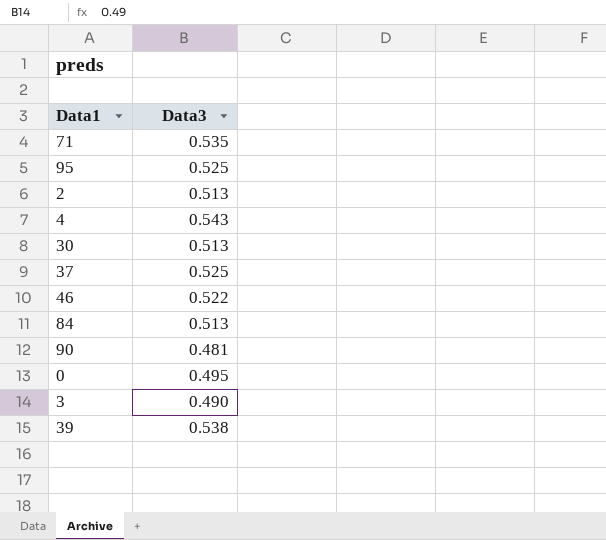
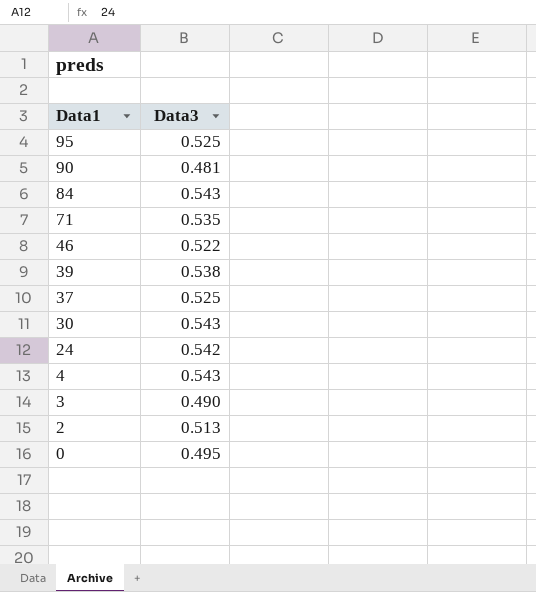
row order: none -> Data1 descending
84 | Data3: 0.513 -> 0.543
30 | Data3: 0.513 -> 0.543
row 24: none -> 0.542

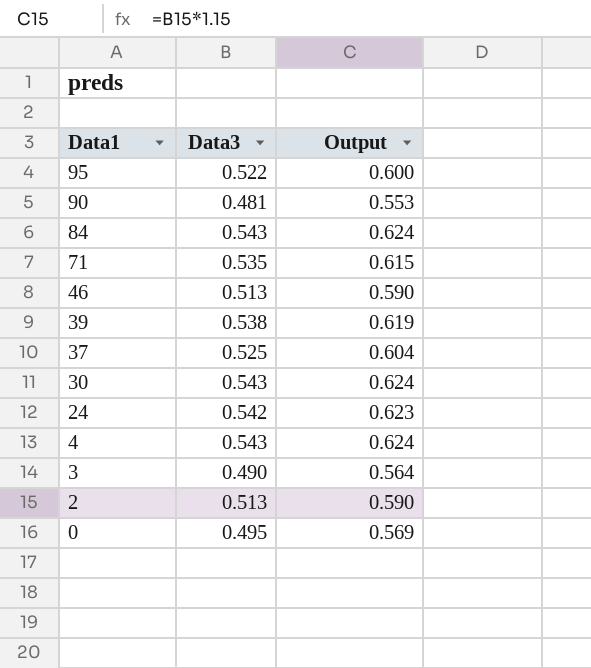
column Output | formula: none -> [Data3] * 1.15
95 | Data3: 0.525 -> 0.522
46 | Data3: 0.522 -> 0.513

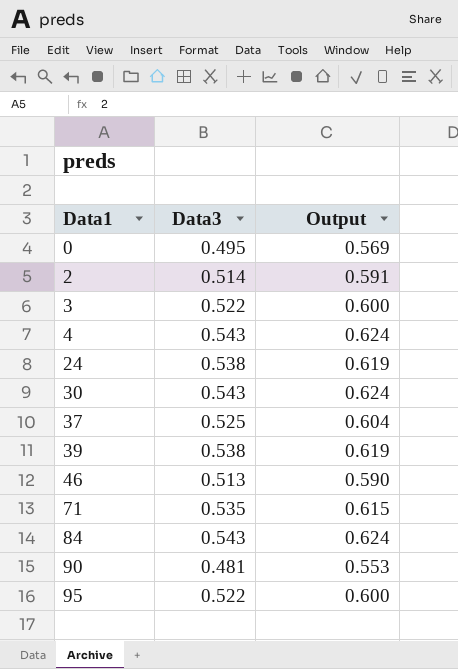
row order: Data1 descending -> Data1 ascending
2 | Data3: 0.513 -> 0.514
2 | Output: 0.590 -> 0.591
3 | Data3: 0.490 -> 0.522
3 | Output: 0.564 -> 0.600
24 | Data3: 0.542 -> 0.538
24 | Output: 0.623 -> 0.619

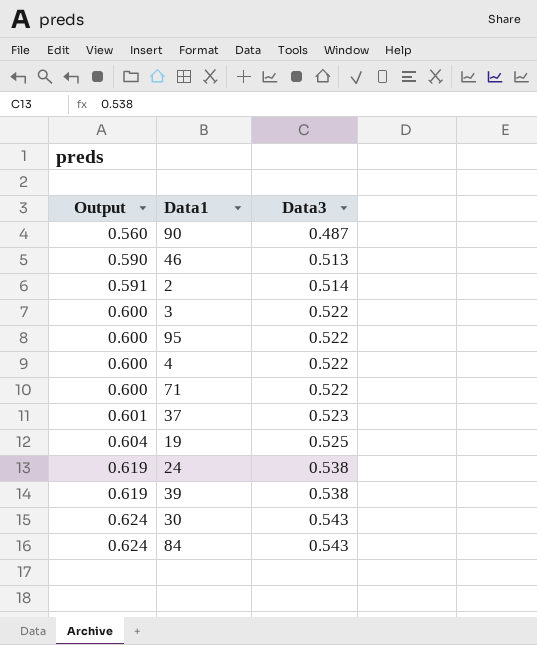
row order: Data1 ascending -> Output ascending
column Output | position: 3 -> 1
row 0: 0.495 | 0.569 -> none
90 | Output: 0.553 -> 0.560
90 | Data3: 0.481 -> 0.487
4 | Output: 0.624 -> 0.600
4 | Data3: 0.543 -> 0.522
71 | Output: 0.615 -> 0.600
71 | Data3: 0.535 -> 0.522
37 | Output: 0.604 -> 0.601
37 | Data3: 0.525 -> 0.523
row 19: none -> 0.604 | 0.525

